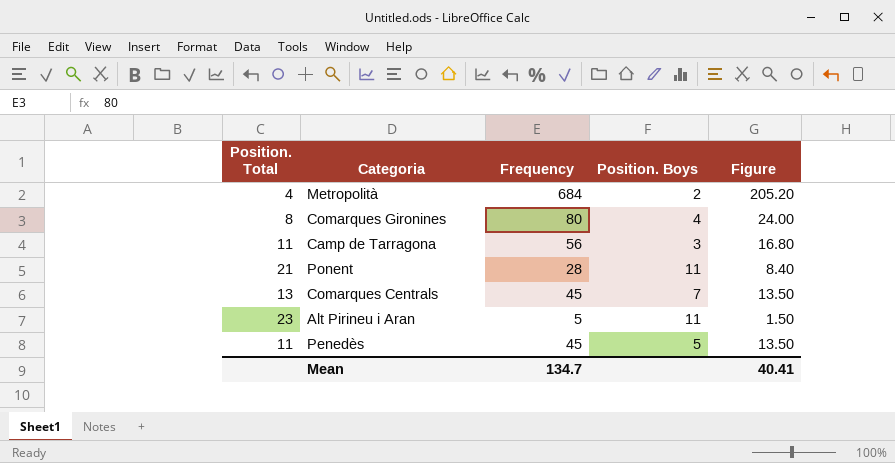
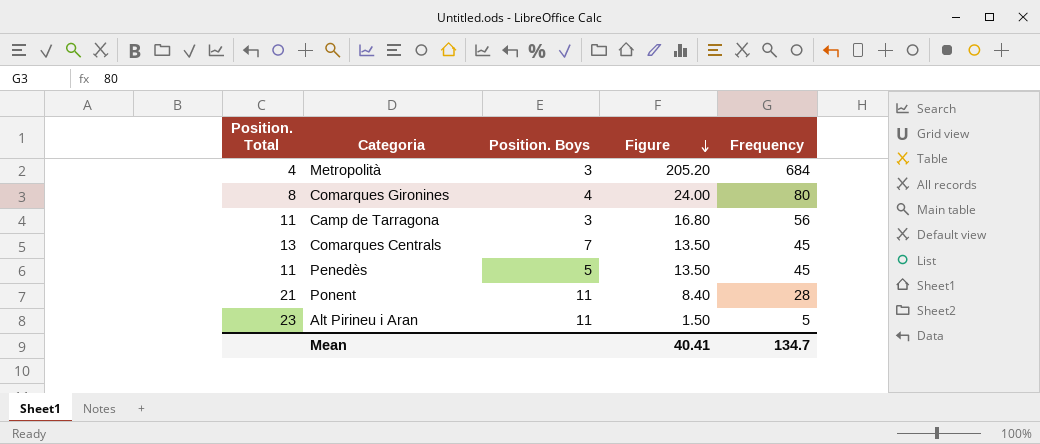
row order: none -> Figure descending
column Frequency | position: 3 -> 5
Metropolità | Position. Boys: 2 -> 3

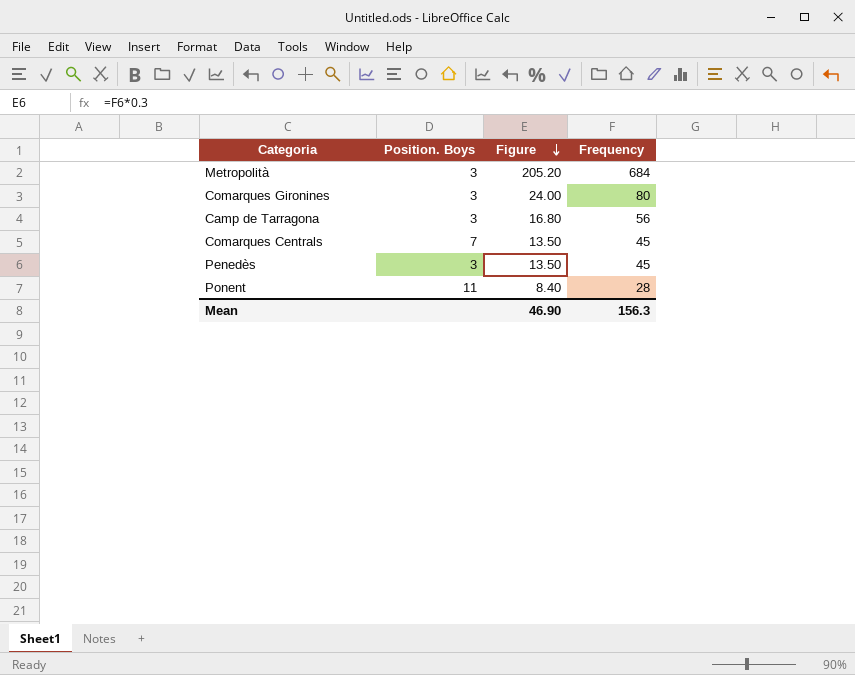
column Position. Total | position: 1 -> none
row Alt Pirineu i Aran: 23 | 11 | 1.50 | 5 -> none
Comarques Gironines | Position. Boys: 4 -> 3
Penedès | Position. Boys: 5 -> 3
Mean | Figure: 40.41 -> 46.90
Mean | Frequency: 134.7 -> 156.3

